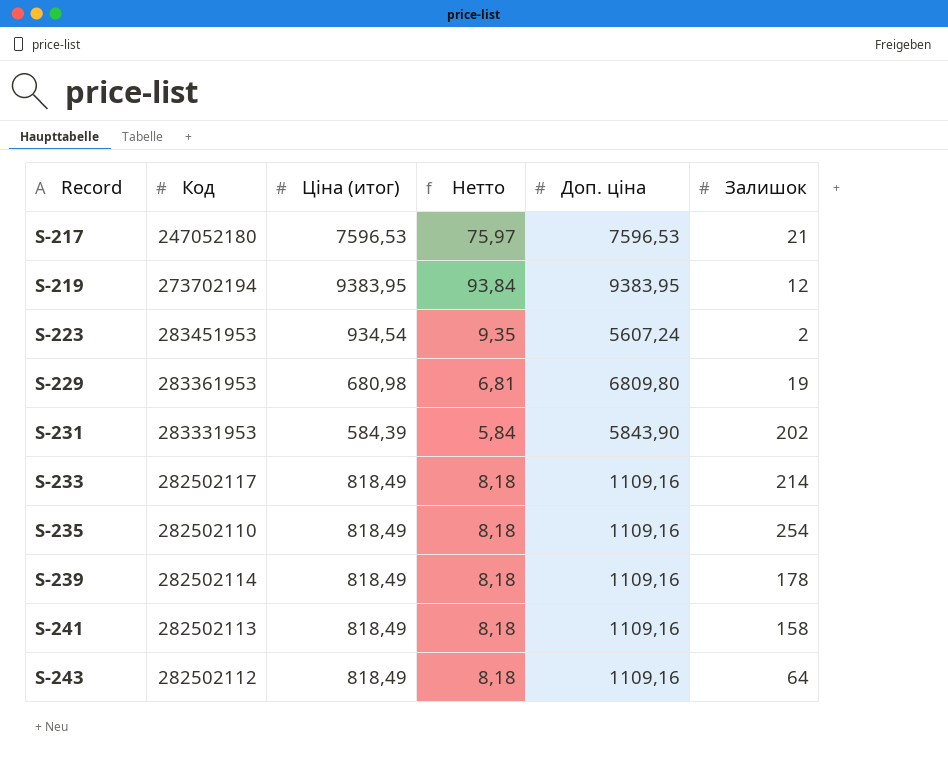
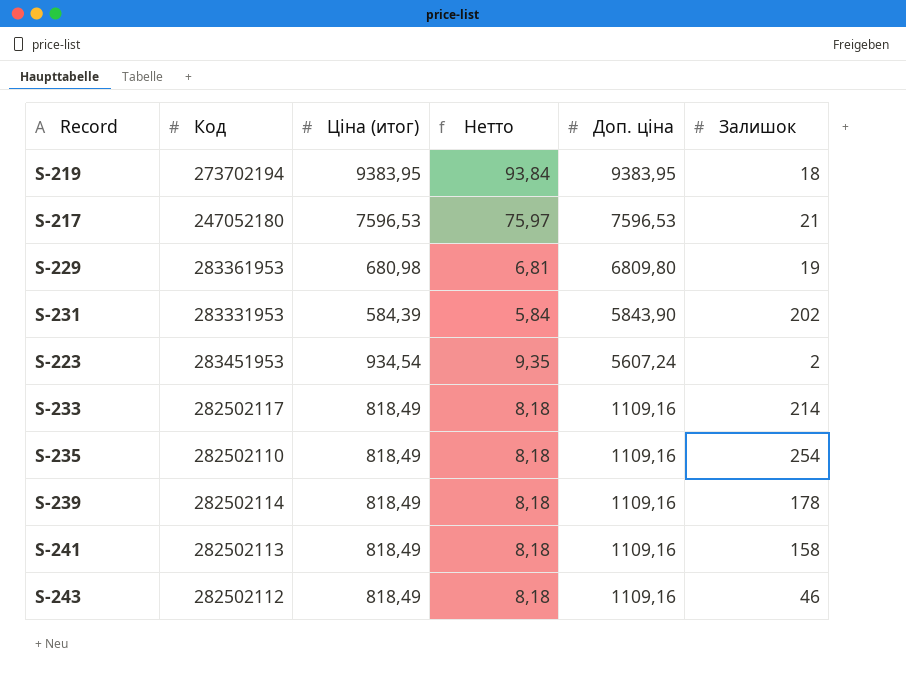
row order: Record ascending -> Доп. ціна descending
S-219 | Залишок: 12 -> 18
S-243 | Залишок: 64 -> 46

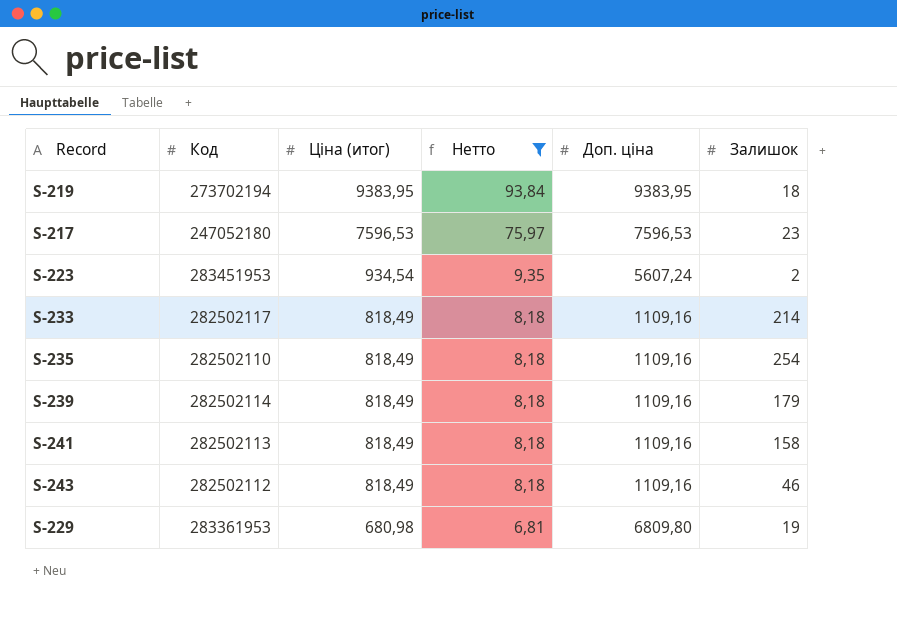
filter: none -> Нетто != 5,84
row order: Доп. ціна descending -> Ціна (итог) descending
S-217 | Залишок: 21 -> 23
S-239 | Залишок: 178 -> 179

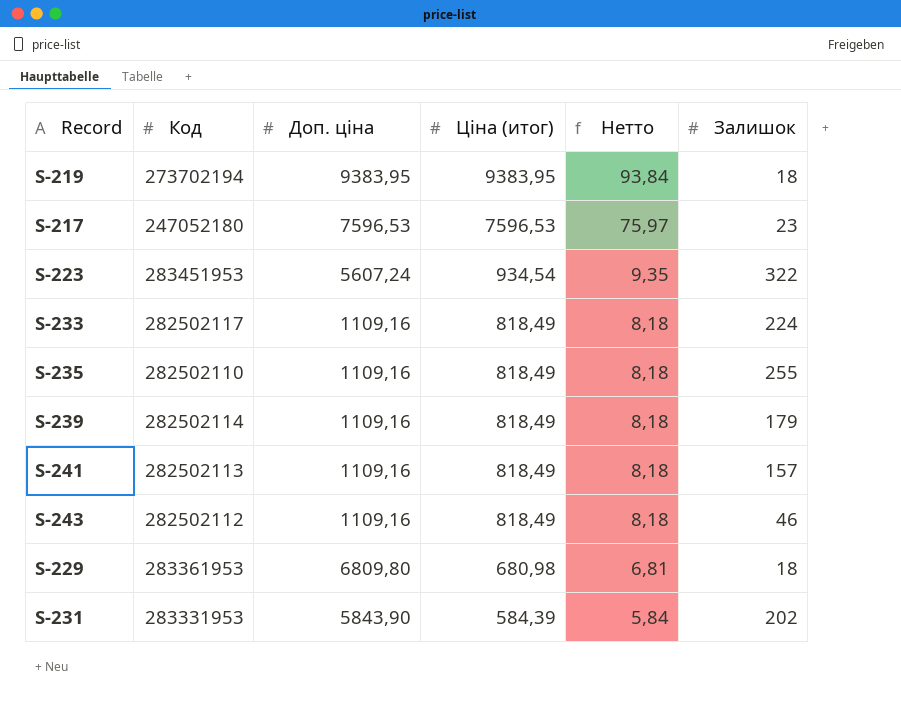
filter: Нетто != 5,84 -> none
column Доп. ціна | position: 5 -> 3
S-223 | Залишок: 2 -> 322
S-233 | Залишок: 214 -> 224
S-235 | Залишок: 254 -> 255
S-241 | Залишок: 158 -> 157
S-229 | Залишок: 19 -> 18

